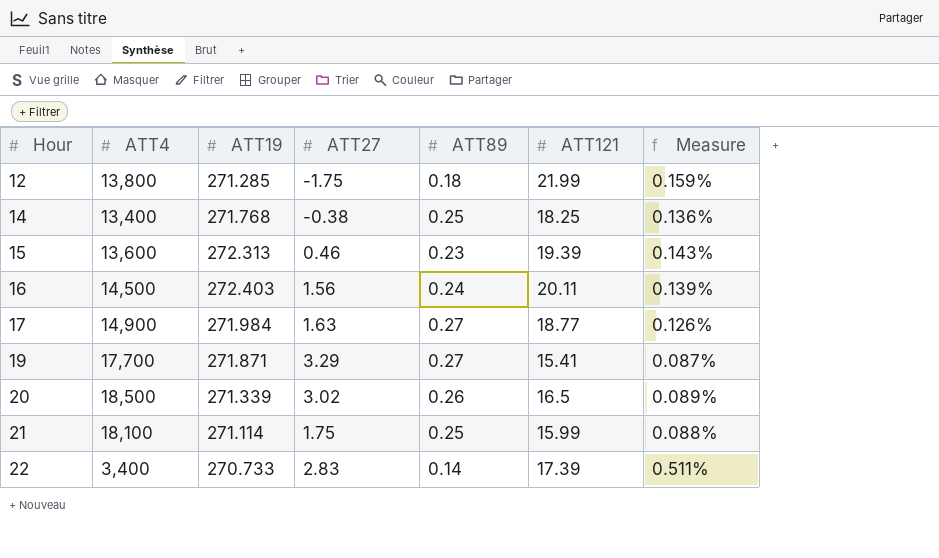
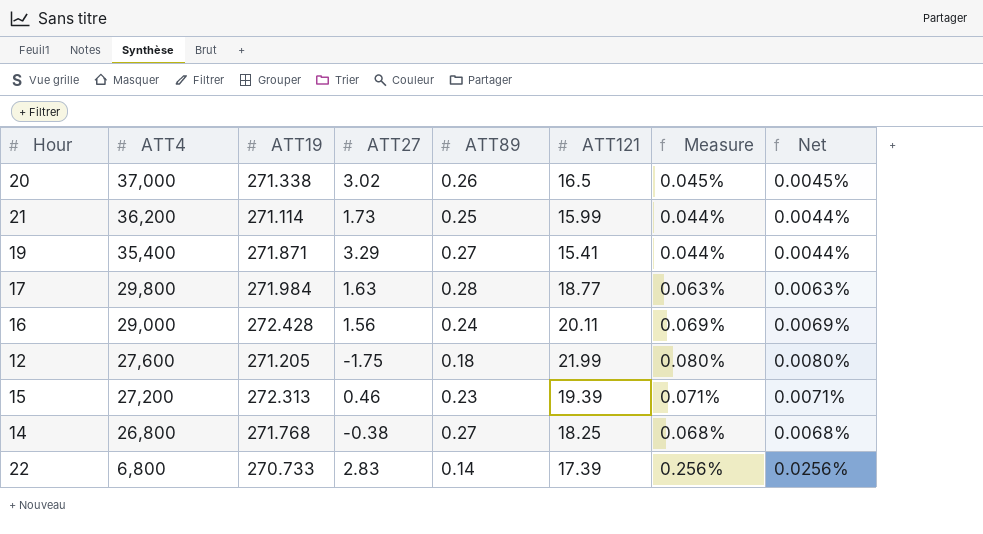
row order: Hour ascending -> ATT4 descending
column Net | formula: none -> [Measure] * 0.1
20 | ATT4: 18,500 -> 37,000
20 | ATT19: 271.339 -> 271.338
20 | Measure: 0.089% -> 0.045%
21 | ATT4: 18,100 -> 36,200
21 | ATT27: 1.75 -> 1.73
21 | Measure: 0.088% -> 0.044%
19 | ATT4: 17,700 -> 35,400
19 | Measure: 0.087% -> 0.044%
17 | ATT4: 14,900 -> 29,800
17 | ATT89: 0.27 -> 0.28
17 | Measure: 0.126% -> 0.063%
16 | ATT4: 14,500 -> 29,000
16 | ATT19: 272.403 -> 272.428
16 | Measure: 0.139% -> 0.069%
12 | ATT4: 13,800 -> 27,600
12 | ATT19: 271.285 -> 271.205
12 | Measure: 0.159% -> 0.080%
15 | ATT4: 13,600 -> 27,200
15 | Measure: 0.143% -> 0.071%
14 | ATT4: 13,400 -> 26,800
14 | ATT89: 0.25 -> 0.27
14 | Measure: 0.136% -> 0.068%
22 | ATT4: 3,400 -> 6,800
22 | Measure: 0.511% -> 0.256%

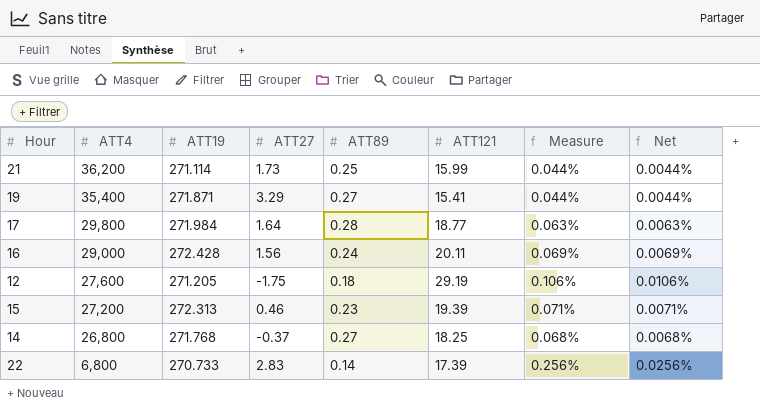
row 20: 37,000 | 271.338 | 3.02 | 0.26 | 16.5 | 0.045% | 0.0045% -> none
17 | ATT27: 1.63 -> 1.64
12 | ATT121: 21.99 -> 29.19
12 | Measure: 0.080% -> 0.106%
12 | Net: 0.0080% -> 0.0106%
14 | ATT27: -0.38 -> -0.37

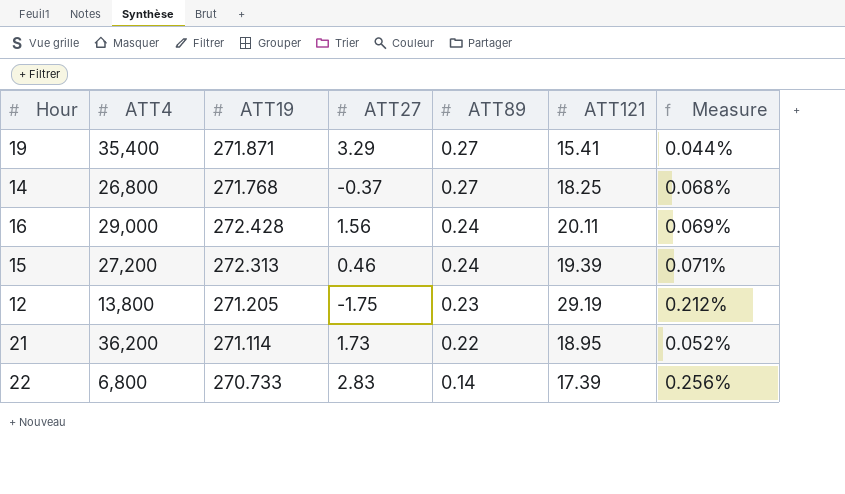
row order: ATT4 descending -> ATT89 descending
column Net | formula: [Measure] * 0.1 -> none
row 17: 29,800 | 271.984 | 1.64 | 0.28 | 18.77 | 0.063% | 0.0063% -> none
15 | ATT89: 0.23 -> 0.24
12 | ATT4: 27,600 -> 13,800
12 | ATT89: 0.18 -> 0.23
12 | Measure: 0.106% -> 0.212%
21 | ATT89: 0.25 -> 0.22
21 | ATT121: 15.99 -> 18.95
21 | Measure: 0.044% -> 0.052%

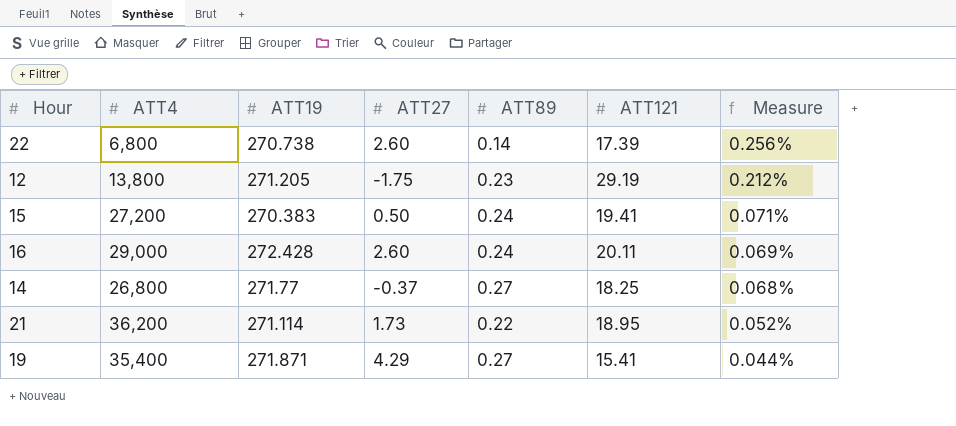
row order: ATT89 descending -> Measure descending
22 | ATT19: 270.733 -> 270.738
22 | ATT27: 2.83 -> 2.60
15 | ATT19: 272.313 -> 270.383
15 | ATT27: 0.46 -> 0.50
15 | ATT121: 19.39 -> 19.41
16 | ATT27: 1.56 -> 2.60
14 | ATT19: 271.768 -> 271.77
19 | ATT27: 3.29 -> 4.29

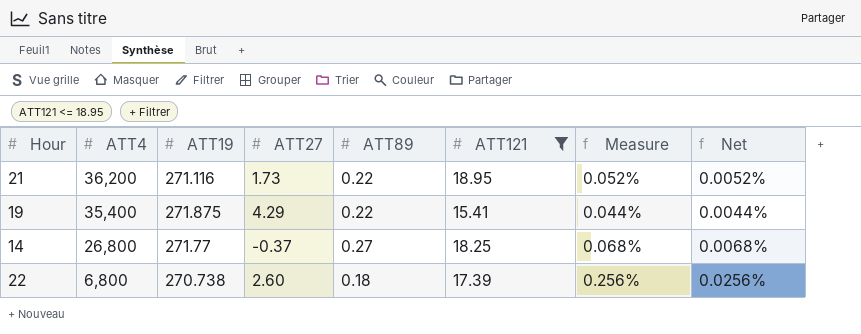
filter: none -> ATT121 <= 18.95
row order: Measure descending -> ATT4 descending
column Net | formula: none -> [Measure] * 0.1
21 | ATT19: 271.114 -> 271.116
19 | ATT19: 271.871 -> 271.875
19 | ATT89: 0.27 -> 0.22
22 | ATT89: 0.14 -> 0.18

